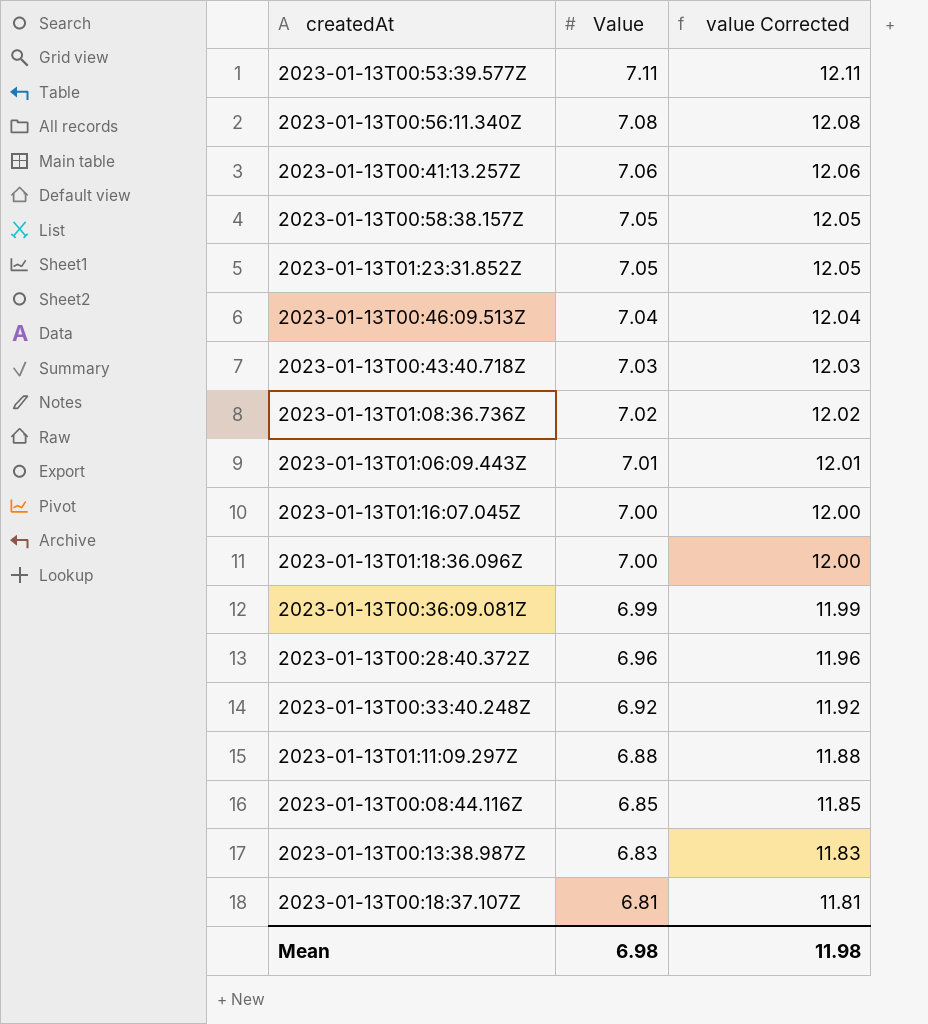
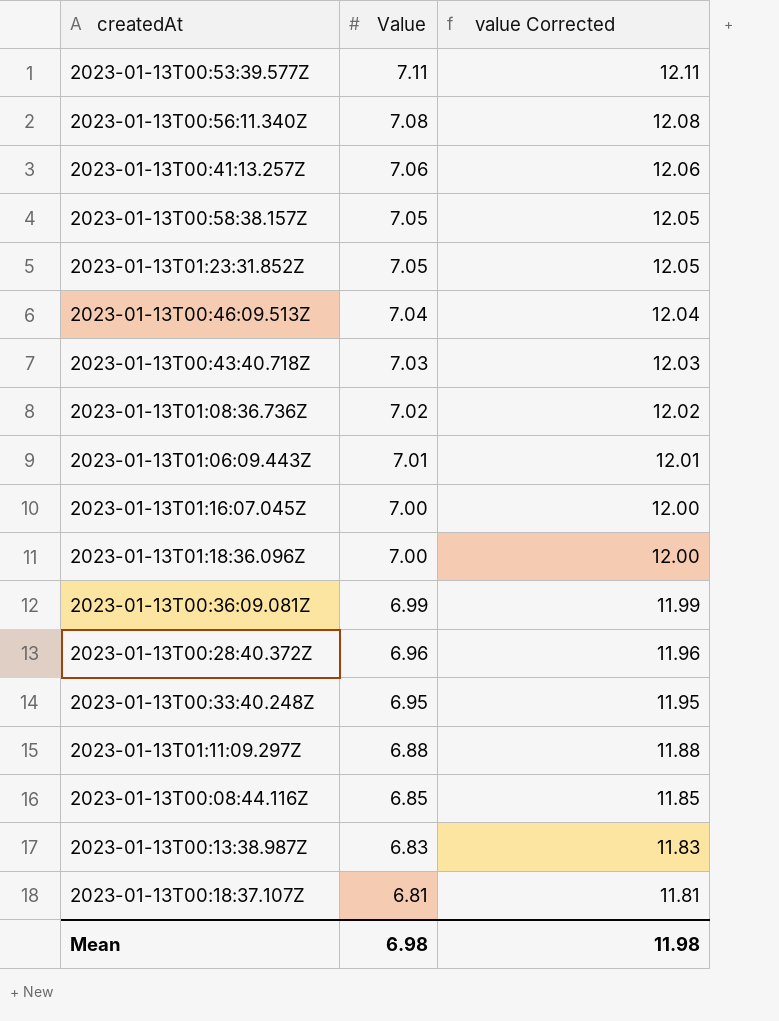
2023-01-13T00:33:40.248Z | Value: 6.92 -> 6.95
2023-01-13T00:33:40.248Z | value Corrected: 11.92 -> 11.95

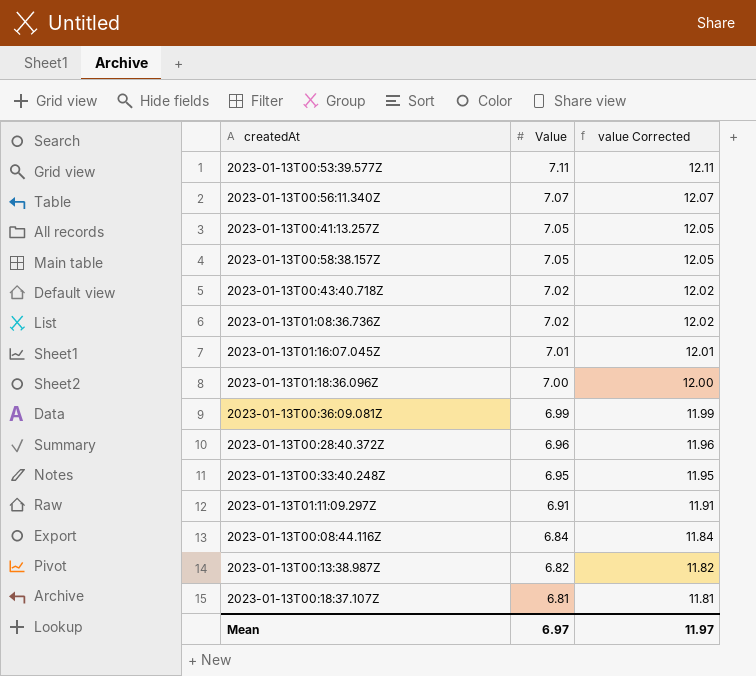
row 2023-01-13T01:23:31.852Z: 7.05 | 12.05 -> none
row 2023-01-13T00:46:09.513Z: 7.04 | 12.04 -> none
row 2023-01-13T01:06:09.443Z: 7.01 | 12.01 -> none
2023-01-13T00:56:11.340Z | Value: 7.08 -> 7.07
2023-01-13T00:56:11.340Z | value Corrected: 12.08 -> 12.07
2023-01-13T00:41:13.257Z | Value: 7.06 -> 7.05
2023-01-13T00:41:13.257Z | value Corrected: 12.06 -> 12.05
2023-01-13T00:43:40.718Z | Value: 7.03 -> 7.02
2023-01-13T00:43:40.718Z | value Corrected: 12.03 -> 12.02
2023-01-13T01:16:07.045Z | Value: 7.00 -> 7.01
2023-01-13T01:16:07.045Z | value Corrected: 12.00 -> 12.01
2023-01-13T01:11:09.297Z | Value: 6.88 -> 6.91
2023-01-13T01:11:09.297Z | value Corrected: 11.88 -> 11.91
2023-01-13T00:08:44.116Z | Value: 6.85 -> 6.84
2023-01-13T00:08:44.116Z | value Corrected: 11.85 -> 11.84
2023-01-13T00:13:38.987Z | Value: 6.83 -> 6.82
2023-01-13T00:13:38.987Z | value Corrected: 11.83 -> 11.82
Mean | Value: 6.98 -> 6.97
Mean | value Corrected: 11.98 -> 11.97

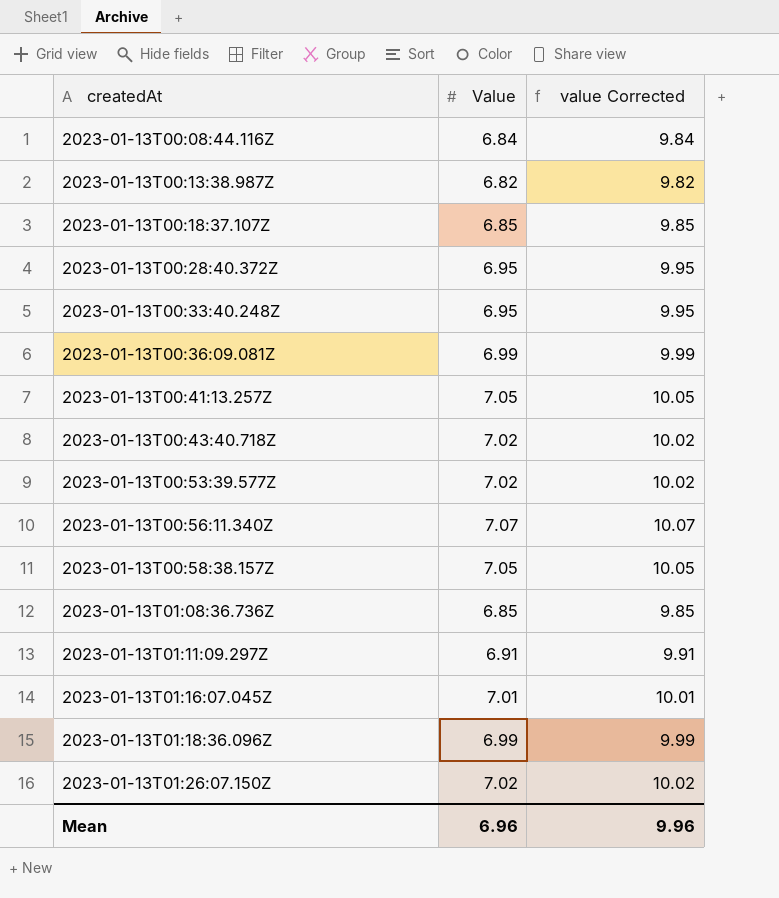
row order: Value descending -> createdAt ascending
column value Corrected | formula: [Value] + 5 -> [Value] + 3
2023-01-13T00:18:37.107Z | Value: 6.81 -> 6.85
2023-01-13T00:28:40.372Z | Value: 6.96 -> 6.95
2023-01-13T00:53:39.577Z | Value: 7.11 -> 7.02
2023-01-13T01:08:36.736Z | Value: 7.02 -> 6.85
2023-01-13T01:18:36.096Z | Value: 7.00 -> 6.99
row 2023-01-13T01:26:07.150Z: none -> 7.02 | 10.02
Mean | Value: 6.97 -> 6.96
Mean | value Corrected: 11.97 -> 9.96

